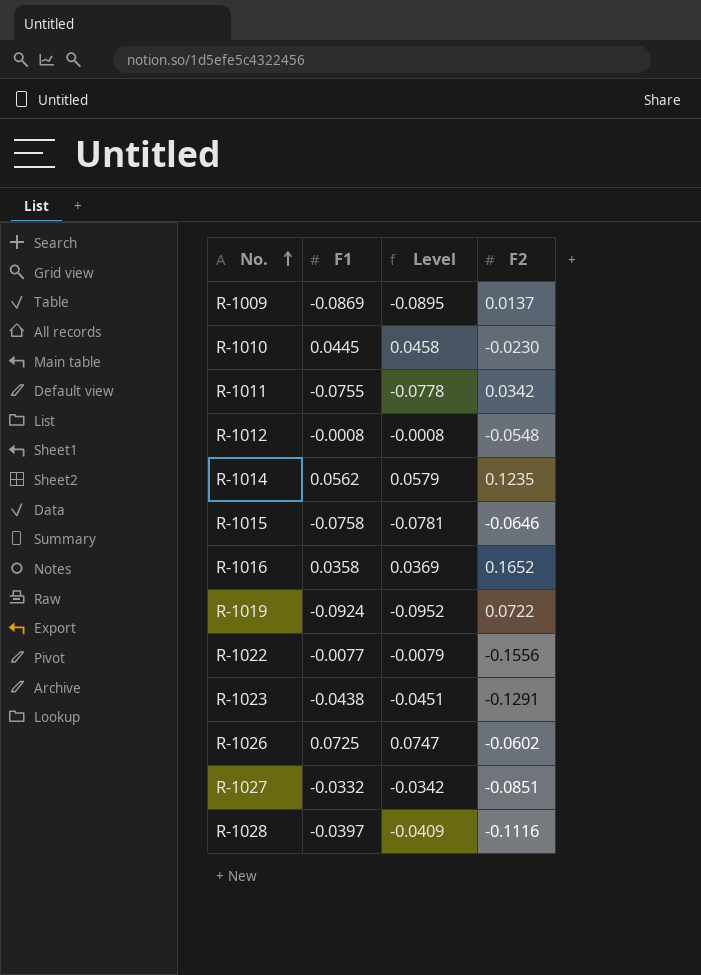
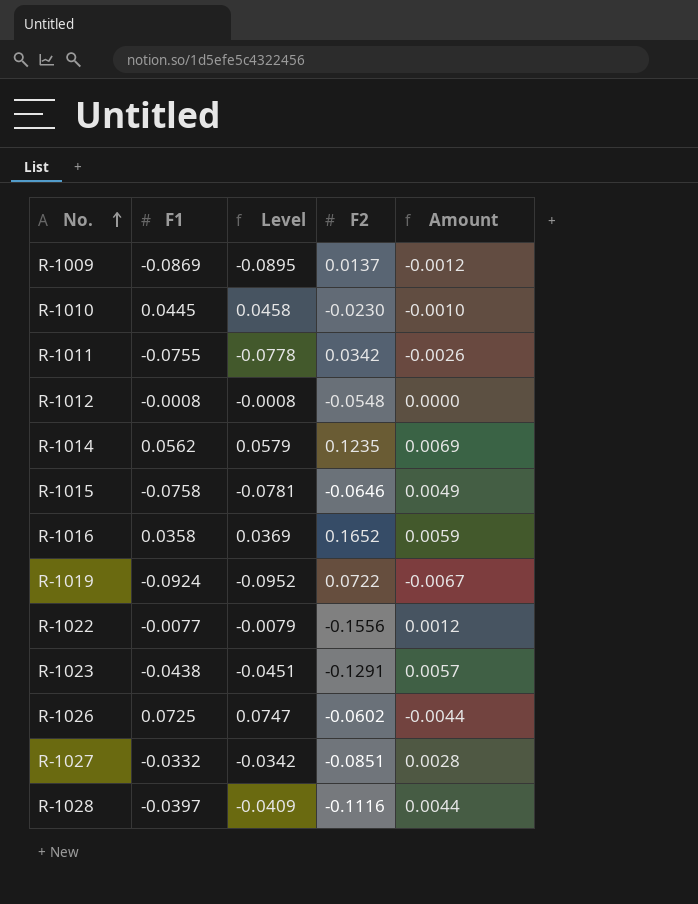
column Amount | formula: none -> [F1] * [F2]

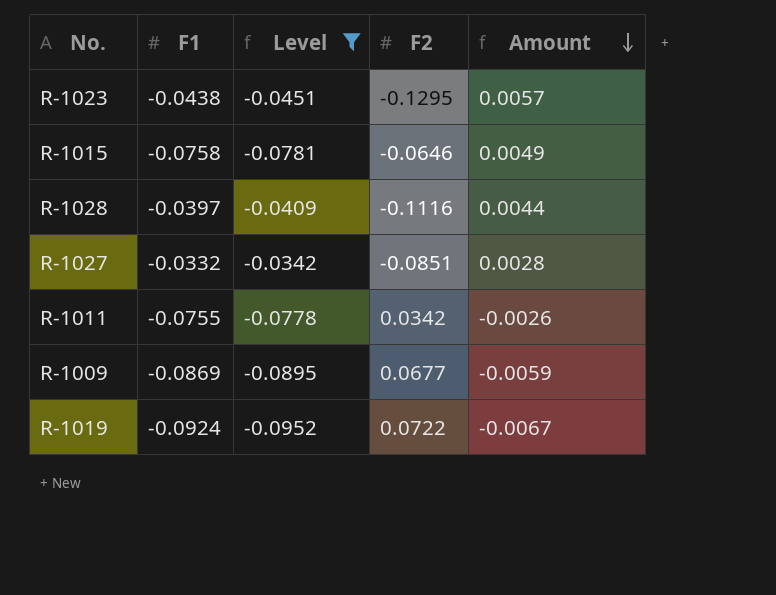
filter: none -> Level <= -0.0342
row order: No. ascending -> Amount descending
R-1023 | F2: -0.1291 -> -0.1295
R-1009 | F2: 0.0137 -> 0.0677
R-1009 | Amount: -0.0012 -> -0.0059

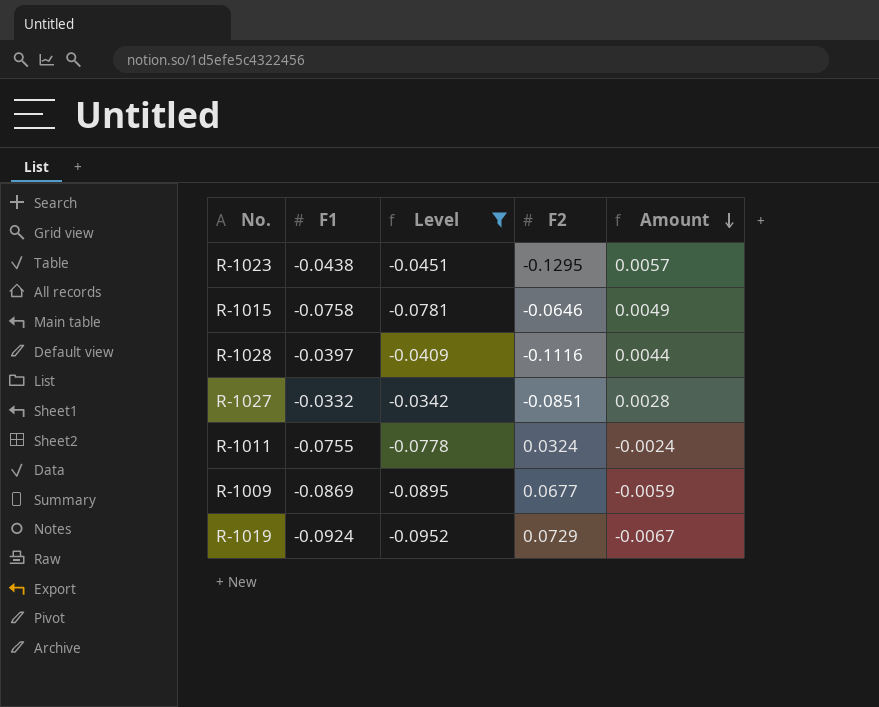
R-1011 | F2: 0.0342 -> 0.0324
R-1011 | Amount: -0.0026 -> -0.0024
R-1019 | F2: 0.0722 -> 0.0729

